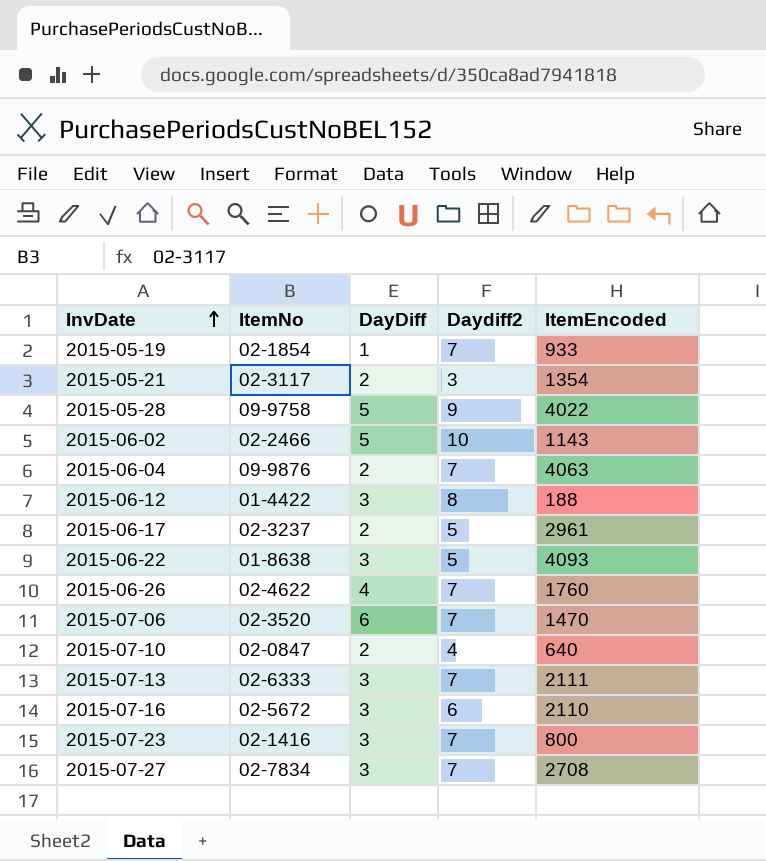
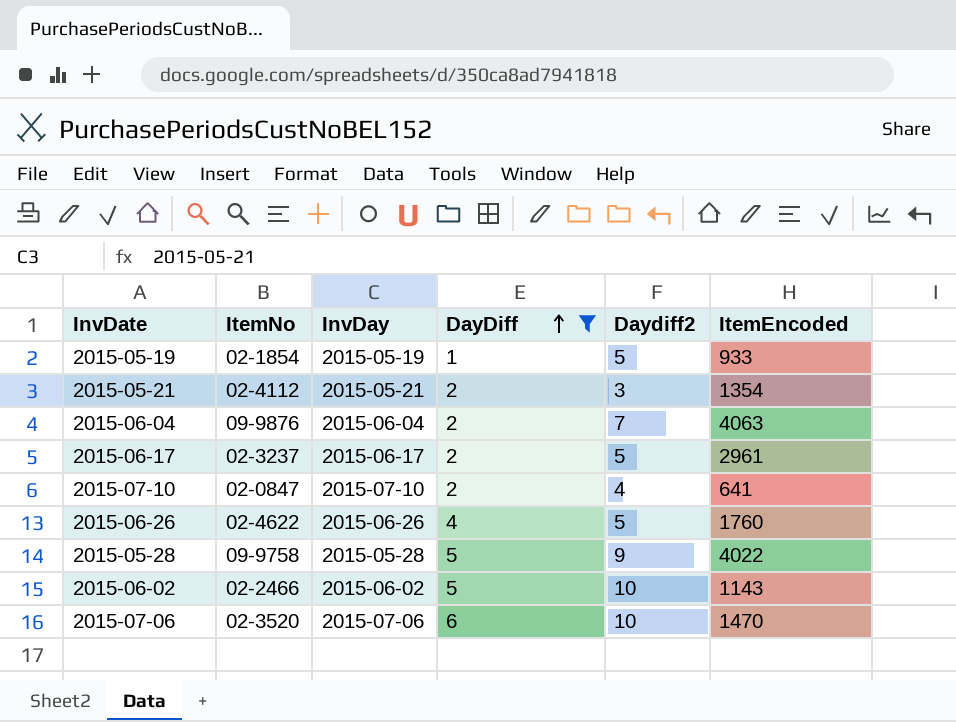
filter: none -> DayDiff != 3
row order: InvDate ascending -> DayDiff ascending
column InvDay | position: none -> 3
2015-05-19 | Daydiff2: 7 -> 5
2015-05-21 | ItemNo: 02-3117 -> 02-4112
2015-07-10 | ItemEncoded: 640 -> 641
2015-06-26 | Daydiff2: 7 -> 5
2015-07-06 | Daydiff2: 7 -> 10

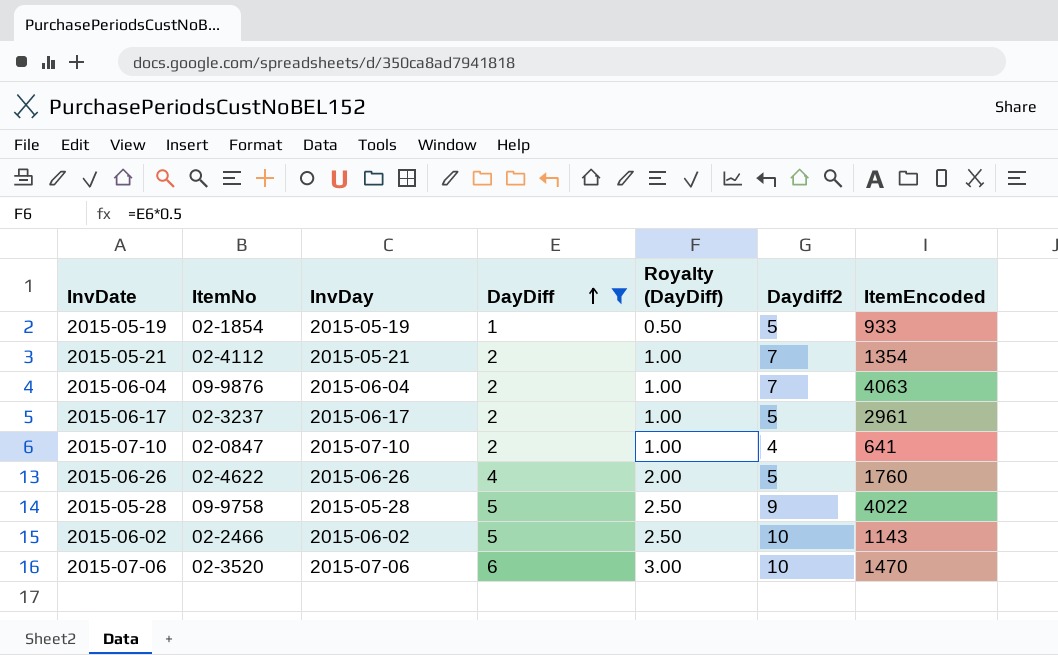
column Royalty (DayDiff) | formula: none -> [DayDiff] * 0.5
2015-05-21 | Daydiff2: 3 -> 7

